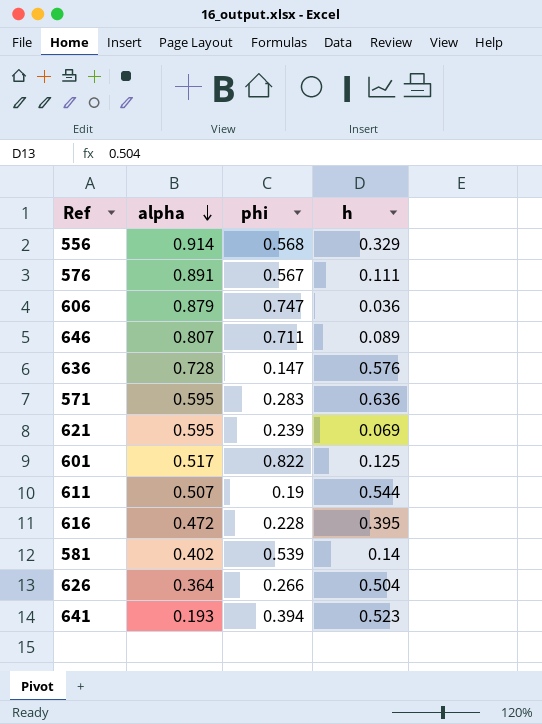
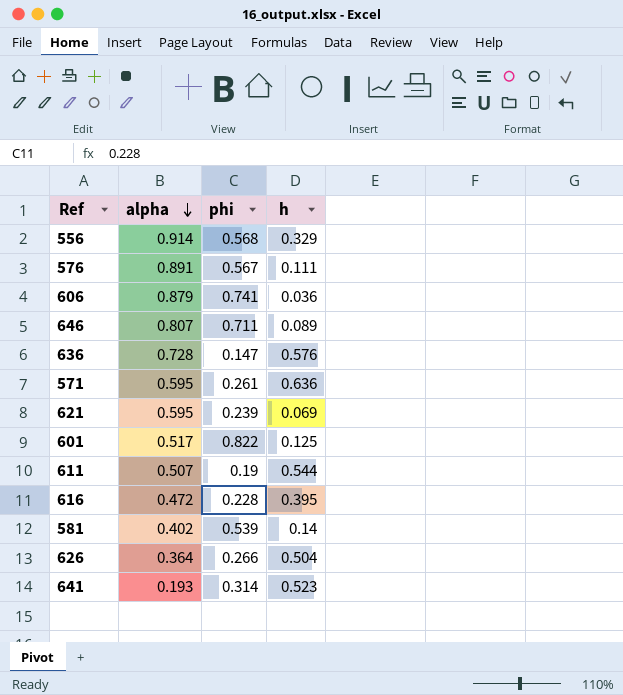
606 | phi: 0.747 -> 0.741
571 | phi: 0.283 -> 0.261
641 | phi: 0.394 -> 0.314

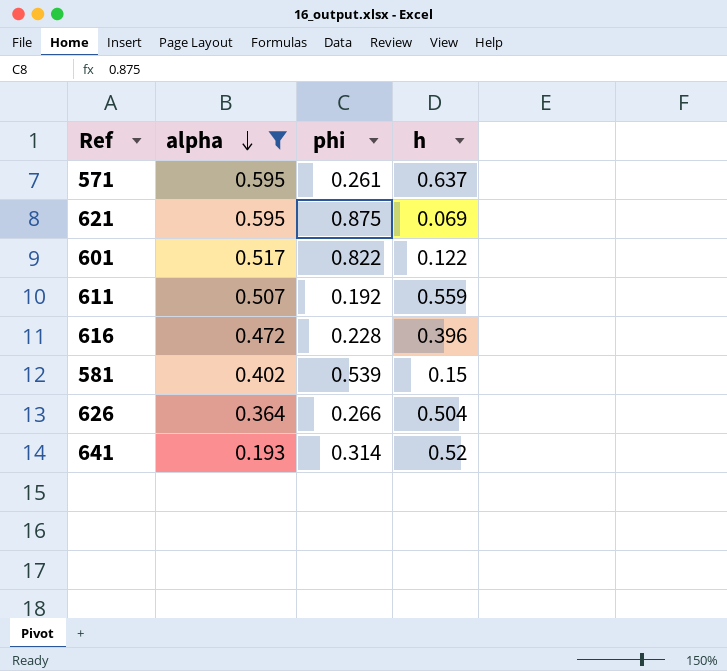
filter: none -> alpha <= 0.595
571 | h: 0.636 -> 0.637
621 | phi: 0.239 -> 0.875
601 | h: 0.125 -> 0.122
611 | phi: 0.19 -> 0.192
611 | h: 0.544 -> 0.559
616 | h: 0.395 -> 0.396
581 | h: 0.14 -> 0.15
641 | h: 0.523 -> 0.52

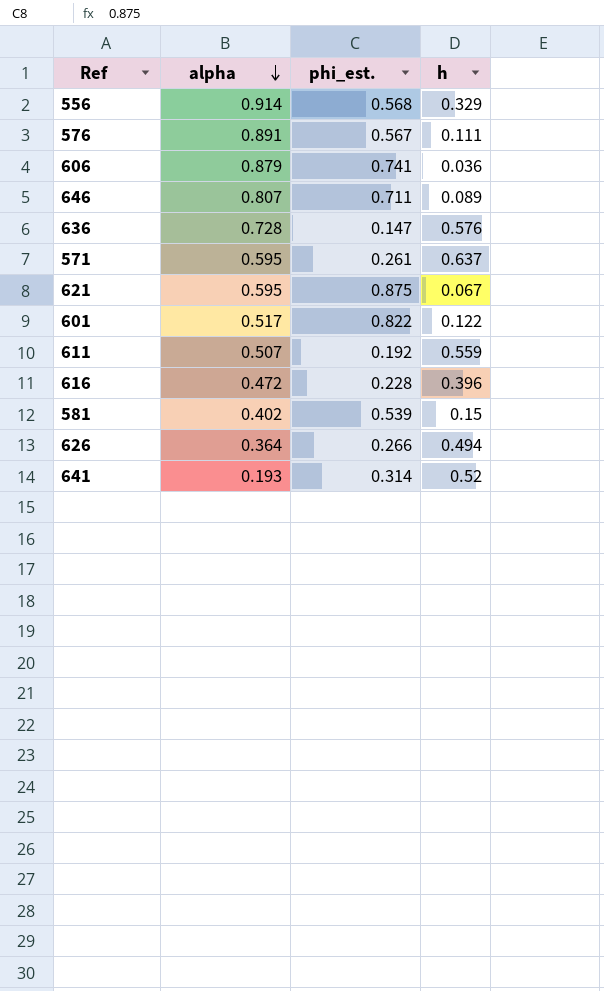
filter: alpha <= 0.595 -> none
column name: phi -> phi_est.
621 | h: 0.069 -> 0.067
626 | h: 0.504 -> 0.494

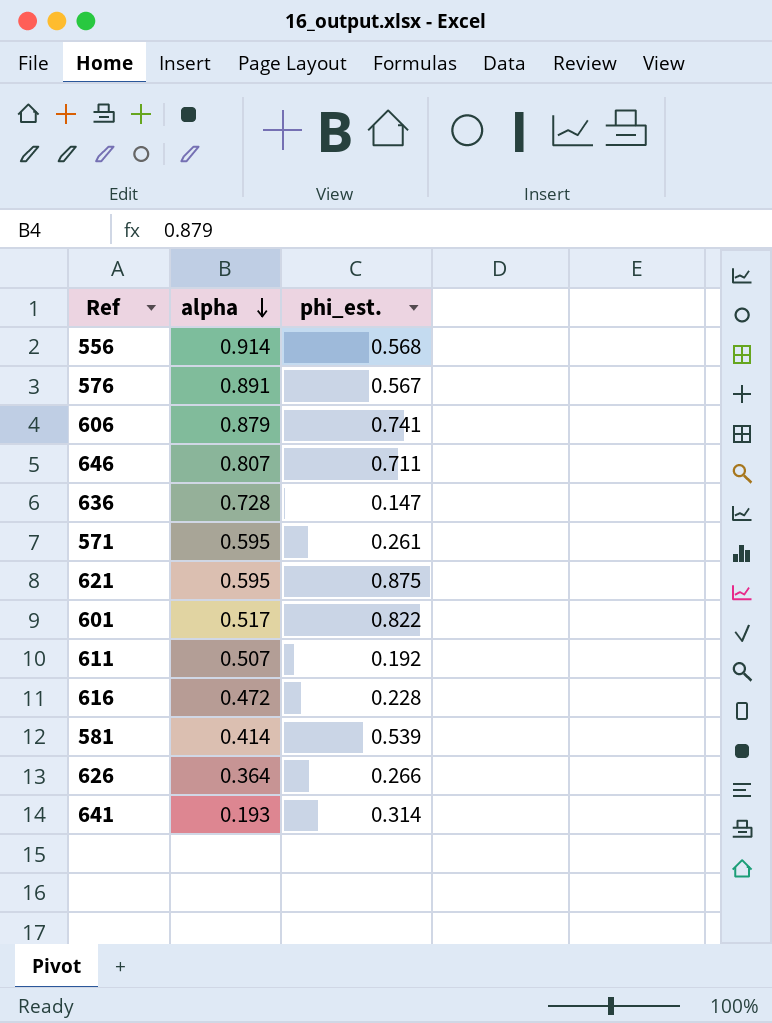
column h | position: 4 -> none
581 | alpha: 0.402 -> 0.414

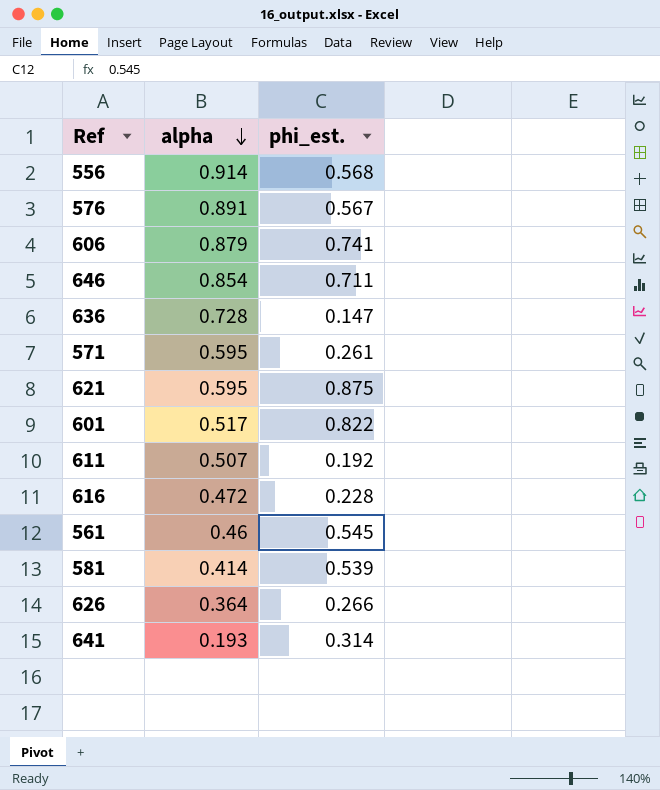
646 | alpha: 0.807 -> 0.854
row 561: none -> 0.46 | 0.545

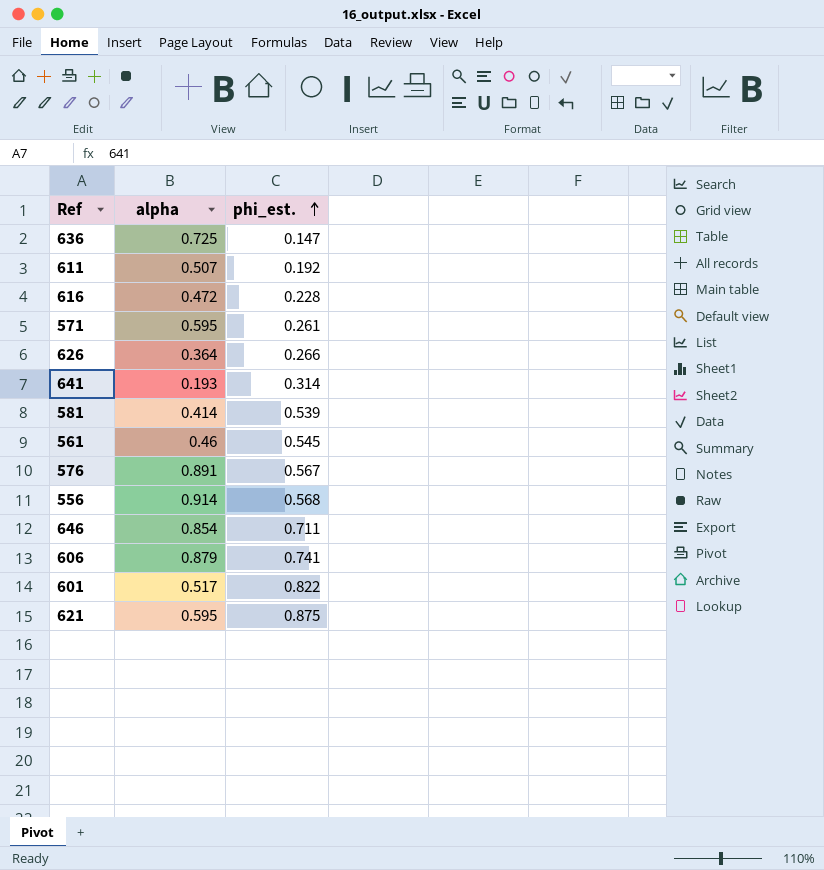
row order: alpha descending -> phi_est. ascending
636 | alpha: 0.728 -> 0.725

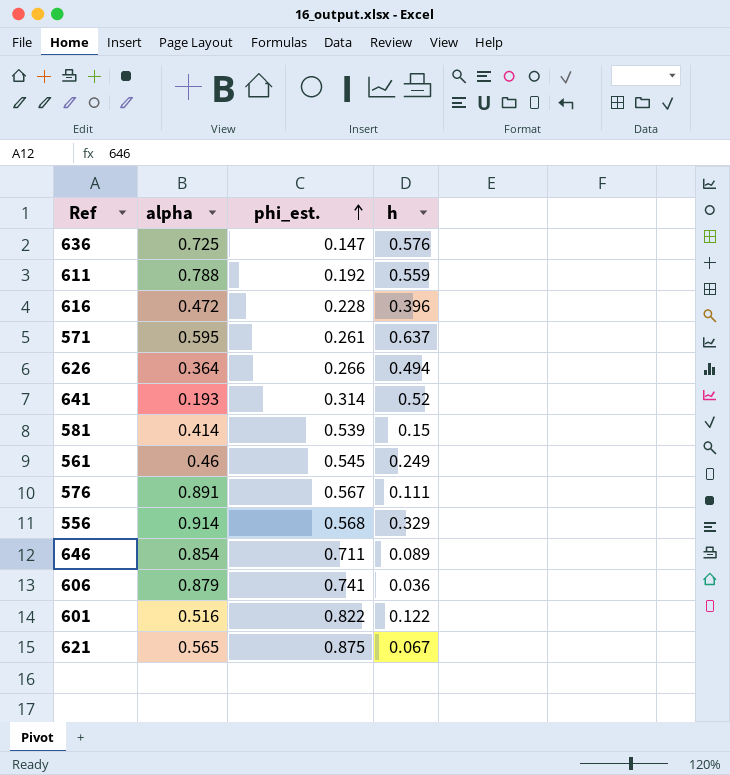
column h | position: none -> 4
611 | alpha: 0.507 -> 0.788
601 | alpha: 0.517 -> 0.516
621 | alpha: 0.595 -> 0.565

